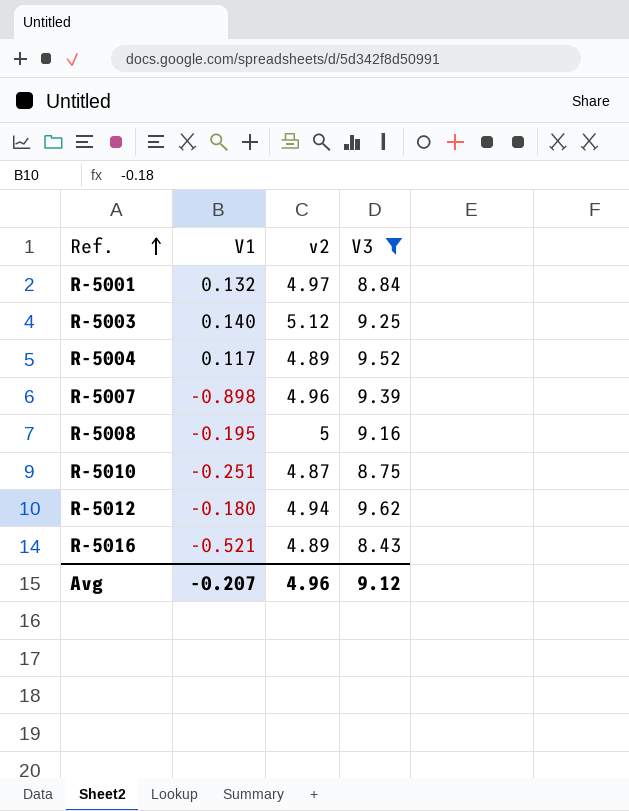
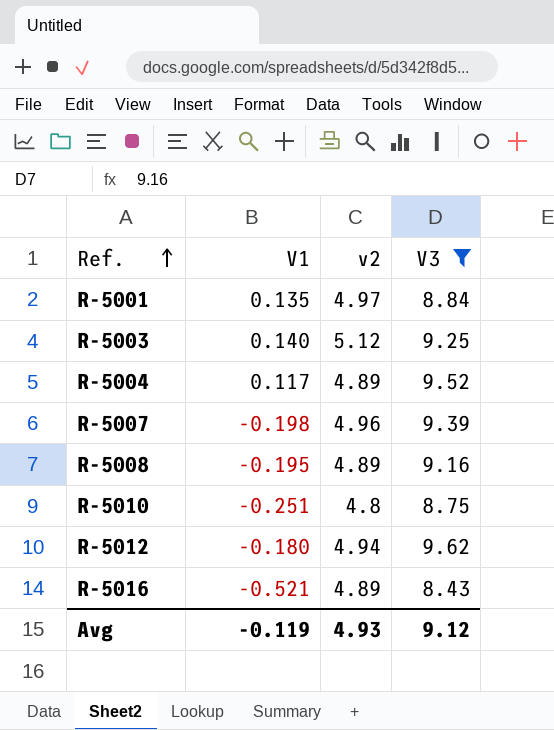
R-5001 | V1: 0.132 -> 0.135
R-5007 | V1: -0.898 -> -0.198
R-5008 | v2: 5 -> 4.89
R-5010 | v2: 4.87 -> 4.8
Avg | V1: -0.207 -> -0.119
Avg | v2: 4.96 -> 4.93

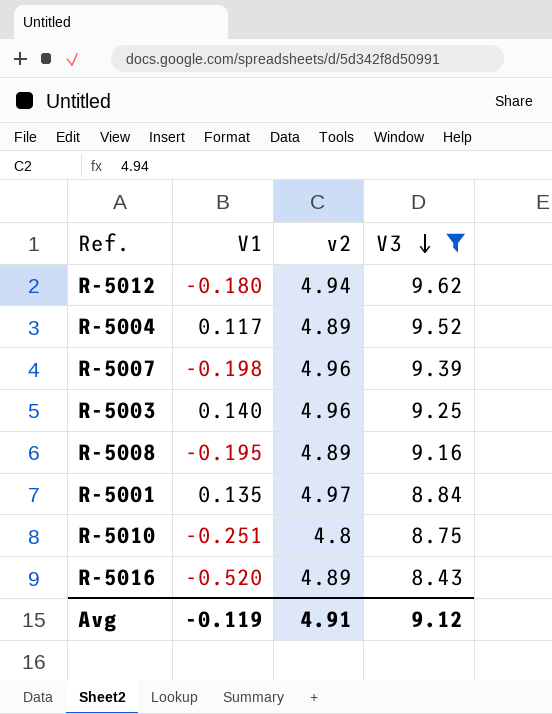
row order: Ref. ascending -> V3 descending
R-5003 | v2: 5.12 -> 4.96
R-5016 | V1: -0.521 -> -0.520
Avg | v2: 4.93 -> 4.91

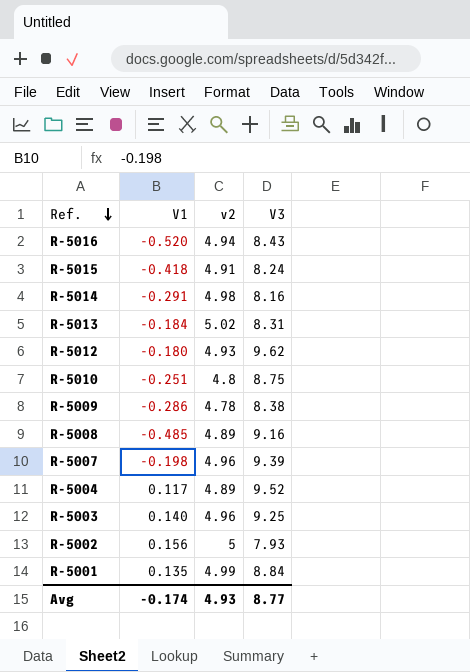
filter: V3 >= 8.43 -> none
row order: V3 descending -> Ref. descending
R-5016 | v2: 4.89 -> 4.94
R-5012 | v2: 4.94 -> 4.93
R-5008 | V1: -0.195 -> -0.485
R-5001 | v2: 4.97 -> 4.99
Avg | V1: -0.119 -> -0.174
Avg | v2: 4.91 -> 4.93
Avg | V3: 9.12 -> 8.77

